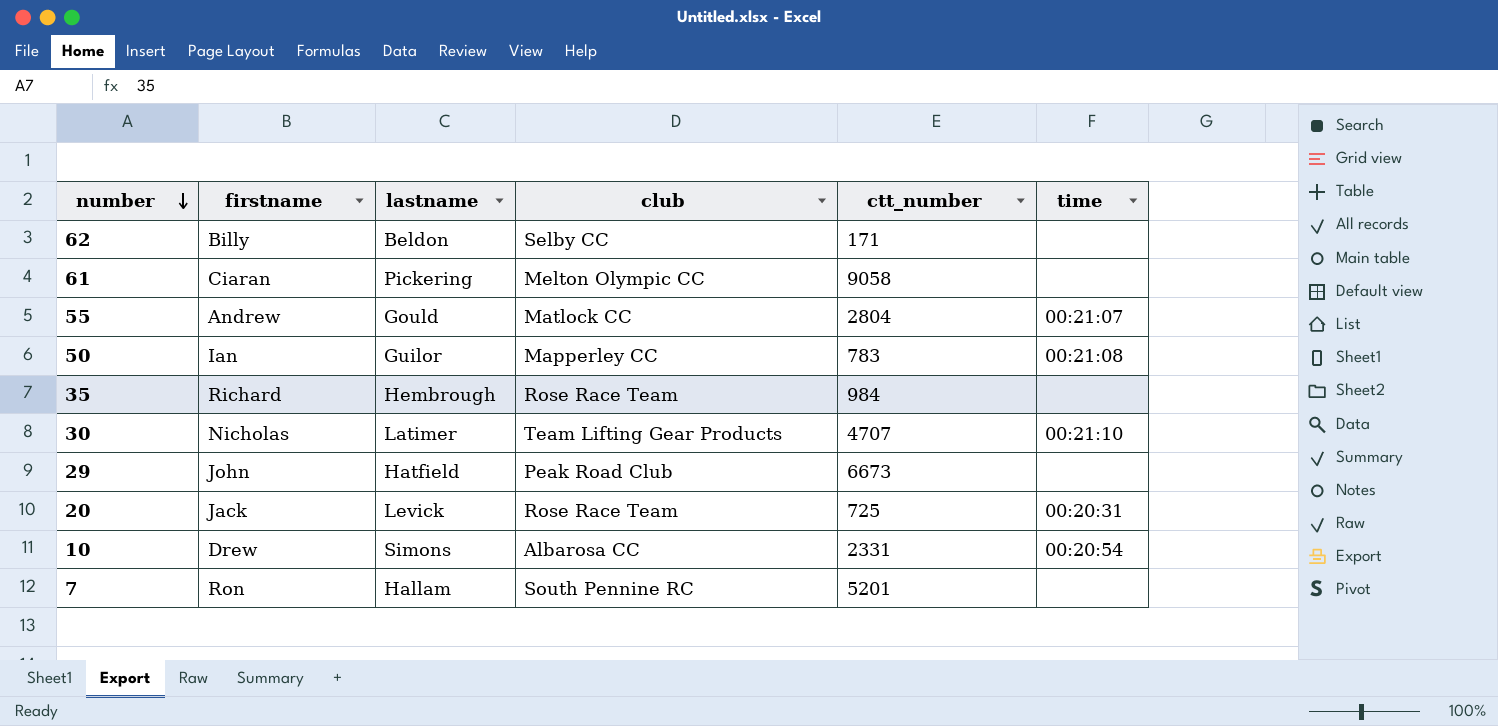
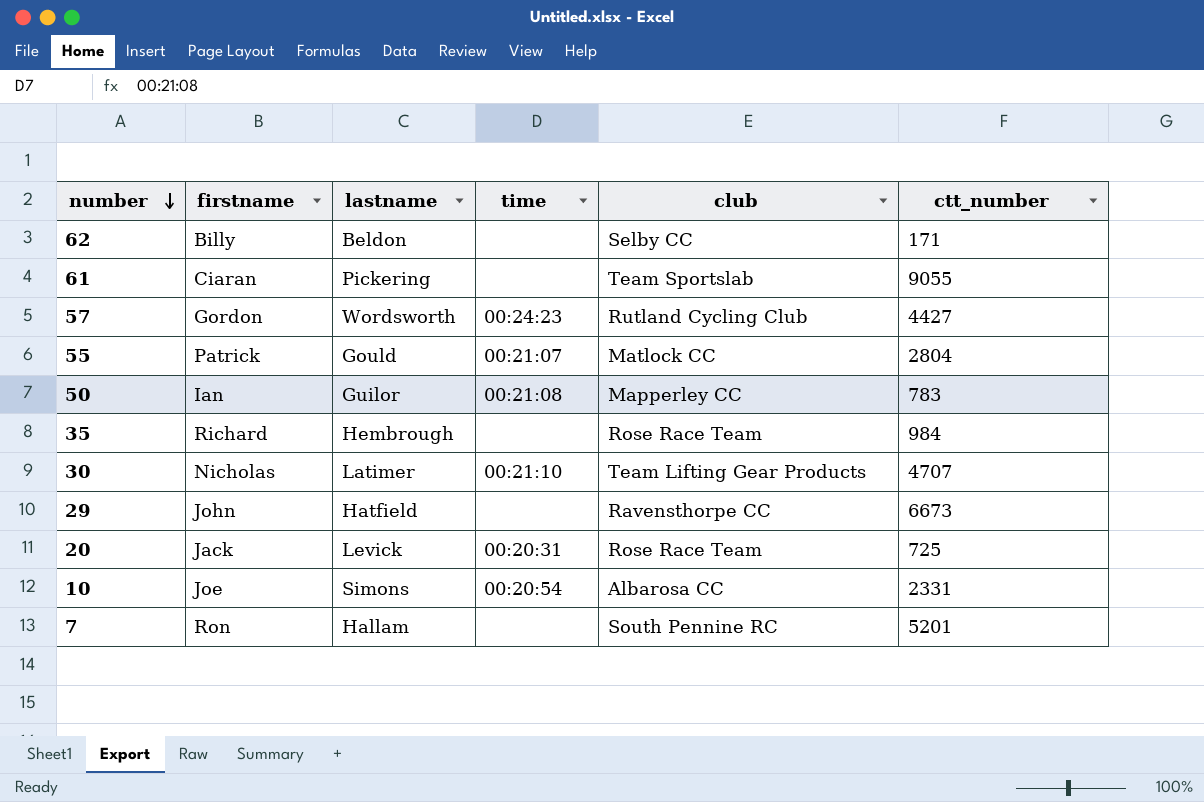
column time | position: 6 -> 4
61 | club: Melton Olympic CC -> Team Sportslab
61 | ctt_number: 9058 -> 9055
row 57: none -> Gordon | Wordsworth | 00:24:23 | Rutland Cycling Club | 4427
55 | firstname: Andrew -> Patrick
29 | club: Peak Road Club -> Ravensthorpe CC
10 | firstname: Drew -> Joe

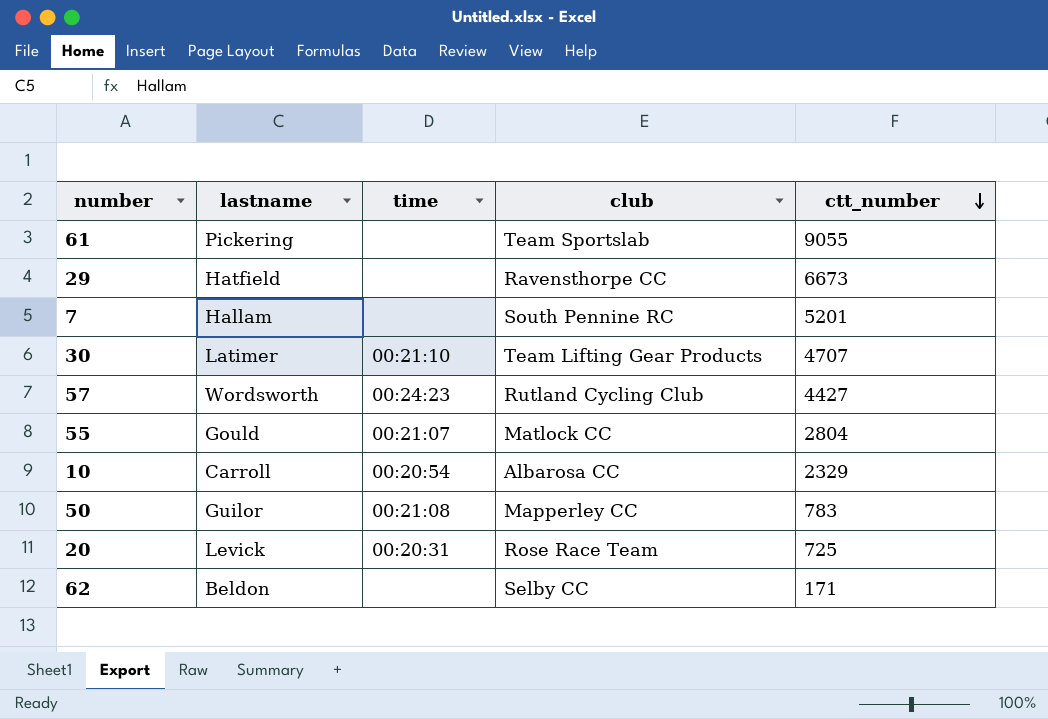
row order: number descending -> ctt_number descending
column firstname | position: 2 -> none
row 35: Richard | Hembrough | none | Rose Race Team | 984 -> none
10 | lastname: Simons -> Carroll
10 | ctt_number: 2331 -> 2329

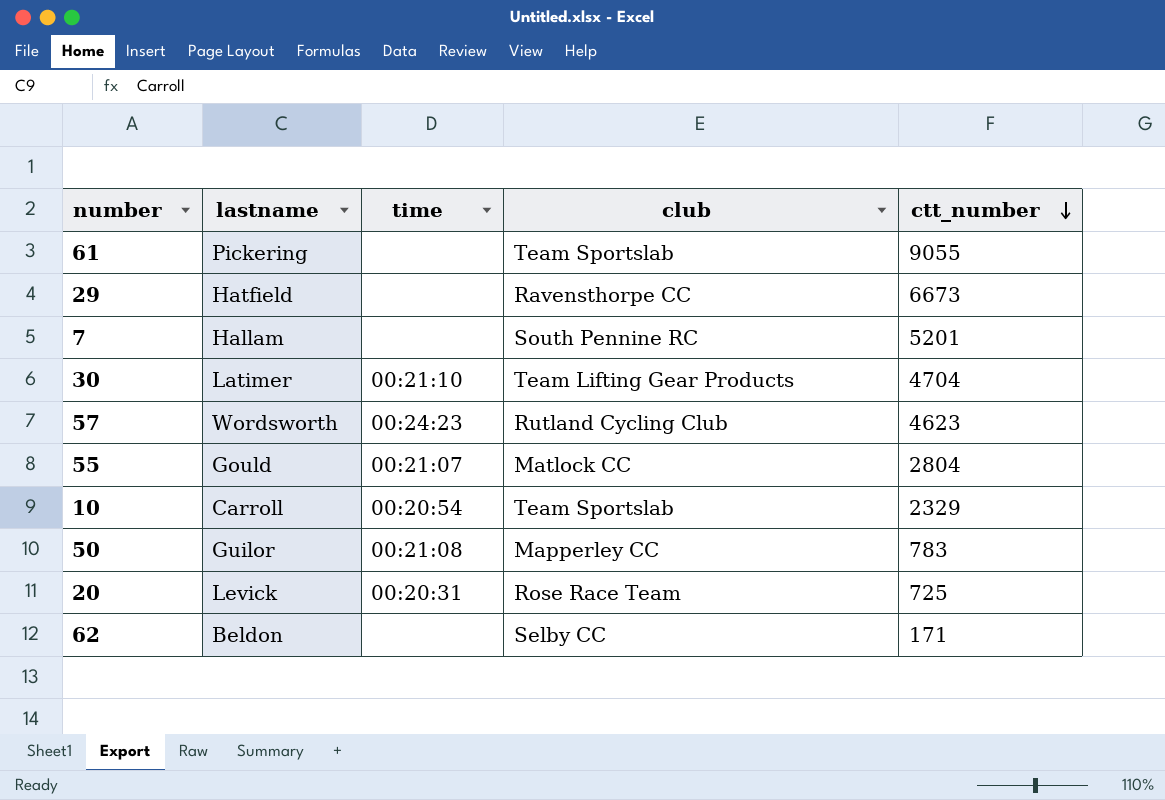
30 | ctt_number: 4707 -> 4704
57 | ctt_number: 4427 -> 4623
10 | club: Albarosa CC -> Team Sportslab

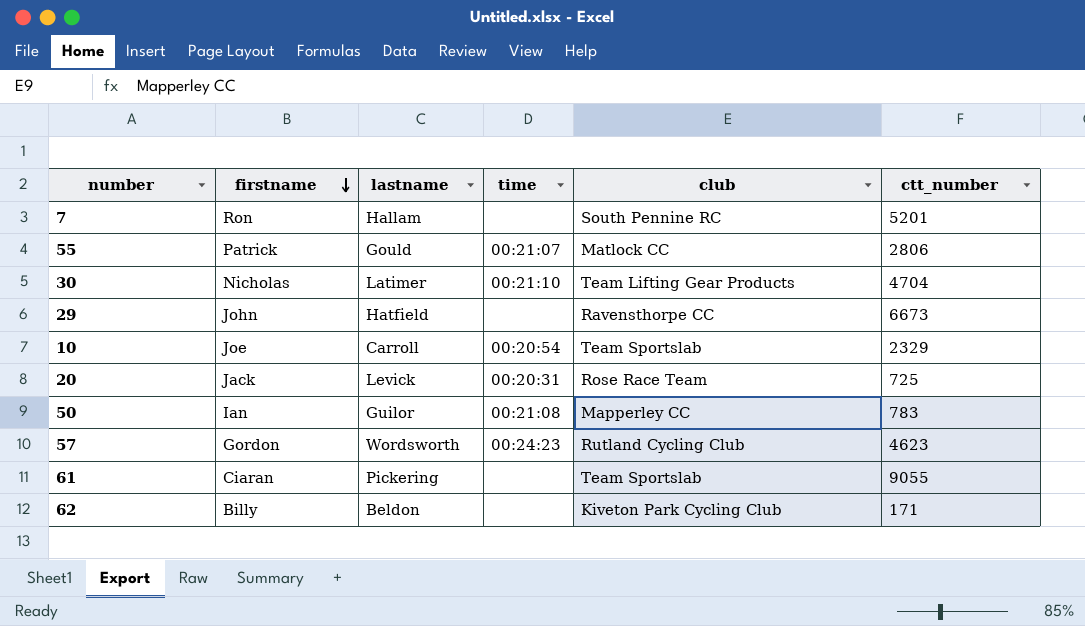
row order: ctt_number descending -> firstname descending
column firstname | position: none -> 2
55 | ctt_number: 2804 -> 2806
62 | club: Selby CC -> Kiveton Park Cycling Club

